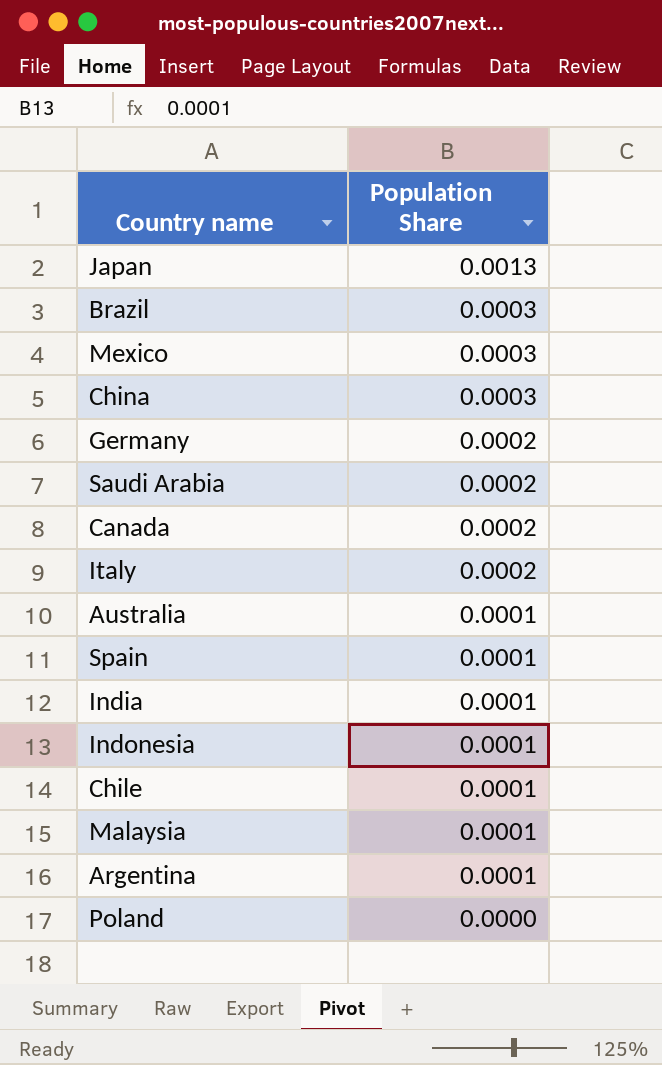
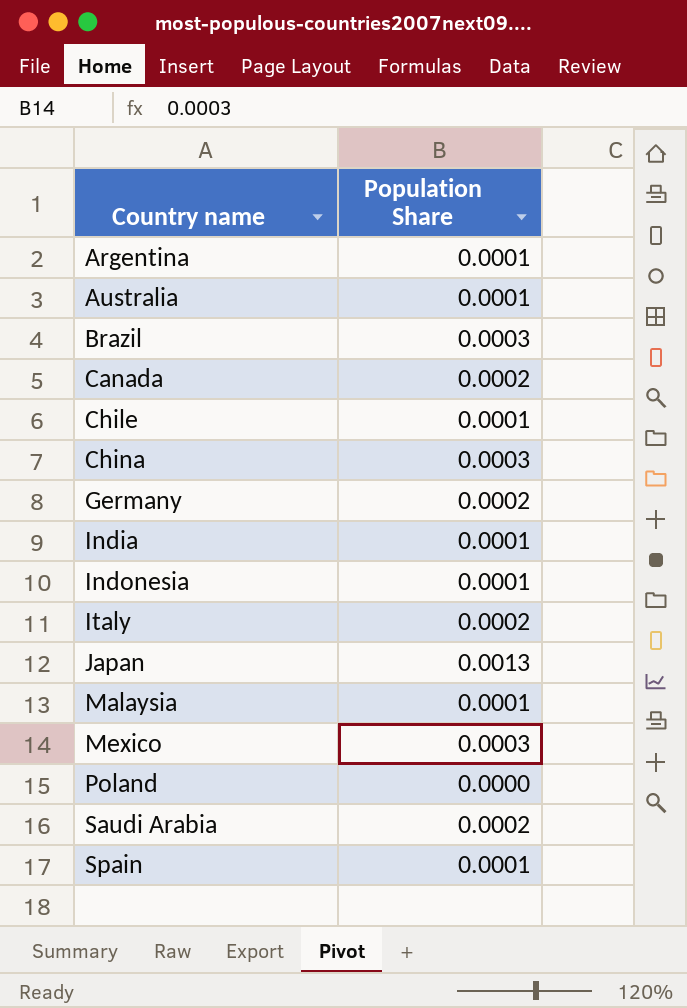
row order: Population Share descending -> Country name ascending

